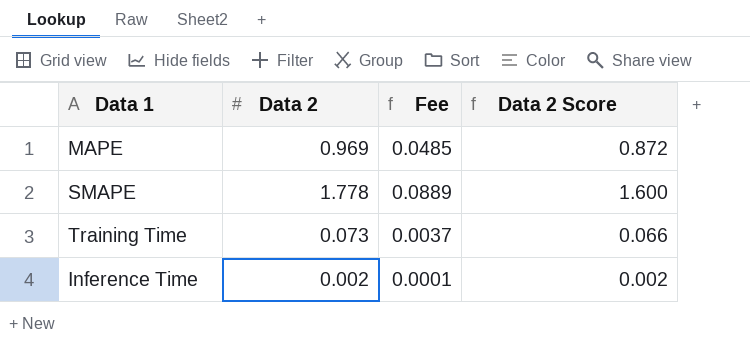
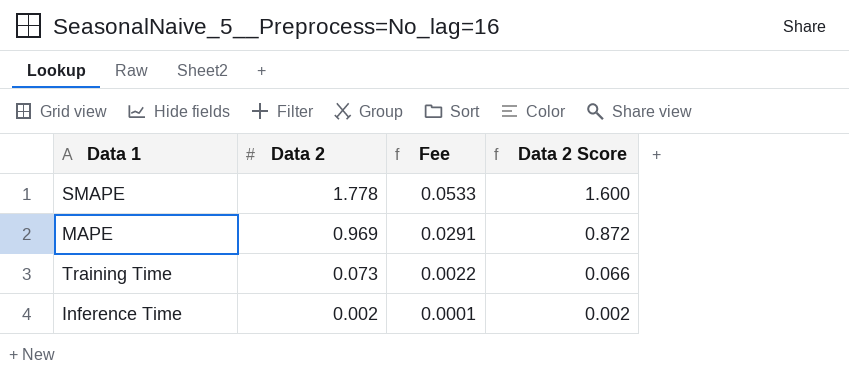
row order: none -> Data 2 descending
column Fee | formula: [Data 2] * 0.05 -> [Data 2] * 0.03

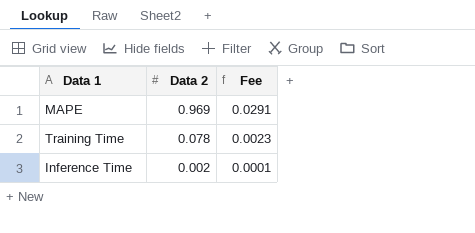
column Data 2 Score | formula: [Data 2] * 0.9 -> none
row SMAPE: 1.778 | 0.0533 | 1.600 -> none
Training Time | Data 2: 0.073 -> 0.078
Training Time | Fee: 0.0022 -> 0.0023

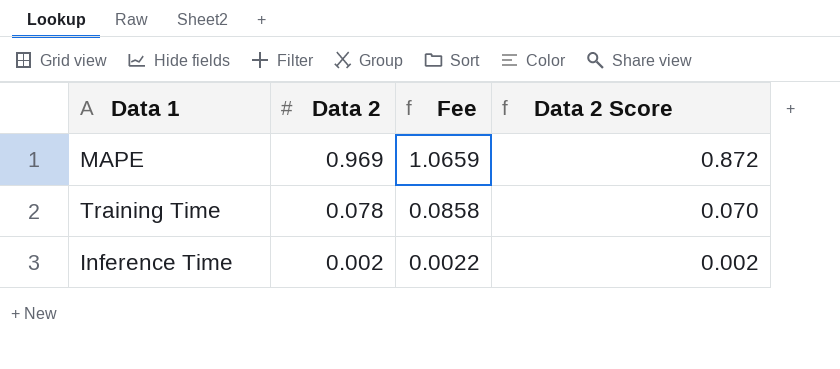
column Fee | formula: [Data 2] * 0.03 -> [Data 2] * 1.1
column Data 2 Score | formula: none -> [Data 2] * 0.9

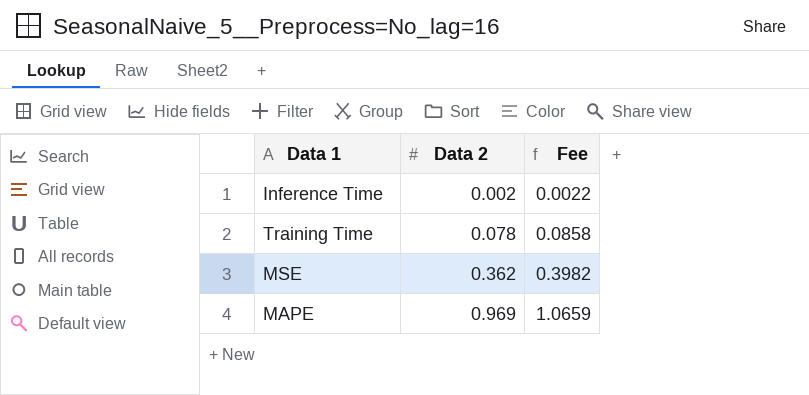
row order: Data 2 descending -> Data 2 ascending
column Data 2 Score | formula: [Data 2] * 0.9 -> none
row MSE: none -> 0.362 | 0.3982

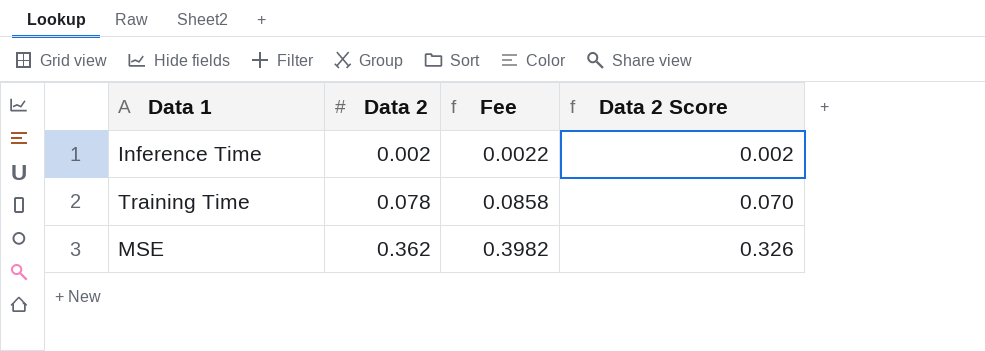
column Data 2 Score | formula: none -> [Data 2] * 0.9
row MAPE: 0.969 | 1.0659 -> none

